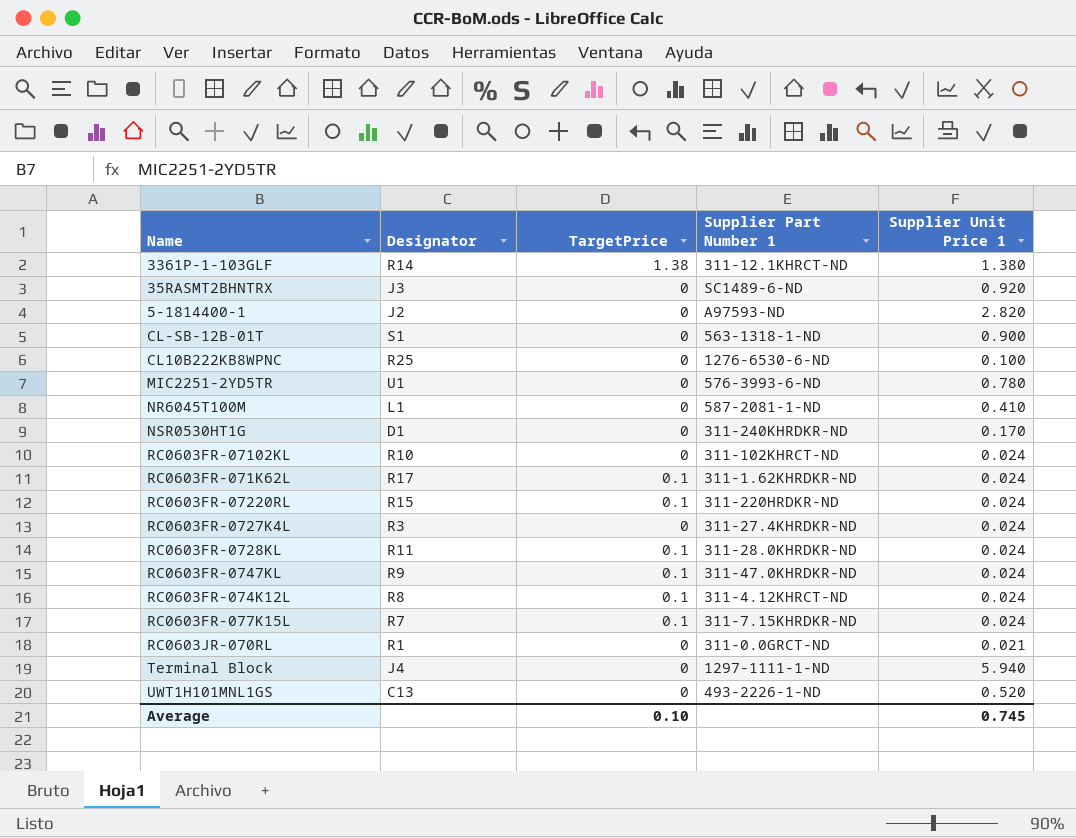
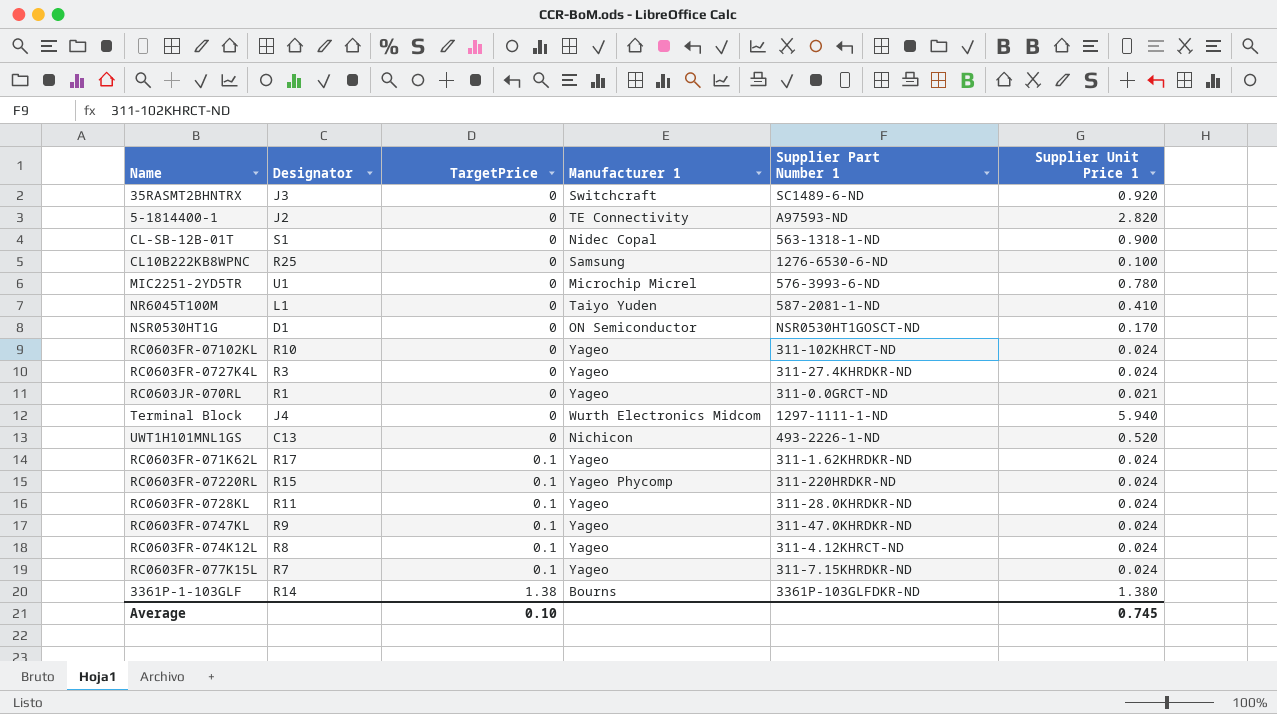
row order: none -> TargetPrice ascending
column Manufacturer 1 | position: none -> 4
NSR0530HT1G | Supplier Part Number 1: 311-240KHRDKR-ND -> NSR0530HT1GOSCT-ND
3361P-1-103GLF | Supplier Part Number 1: 311-12.1KHRCT-ND -> 3361P-103GLFDKR-ND

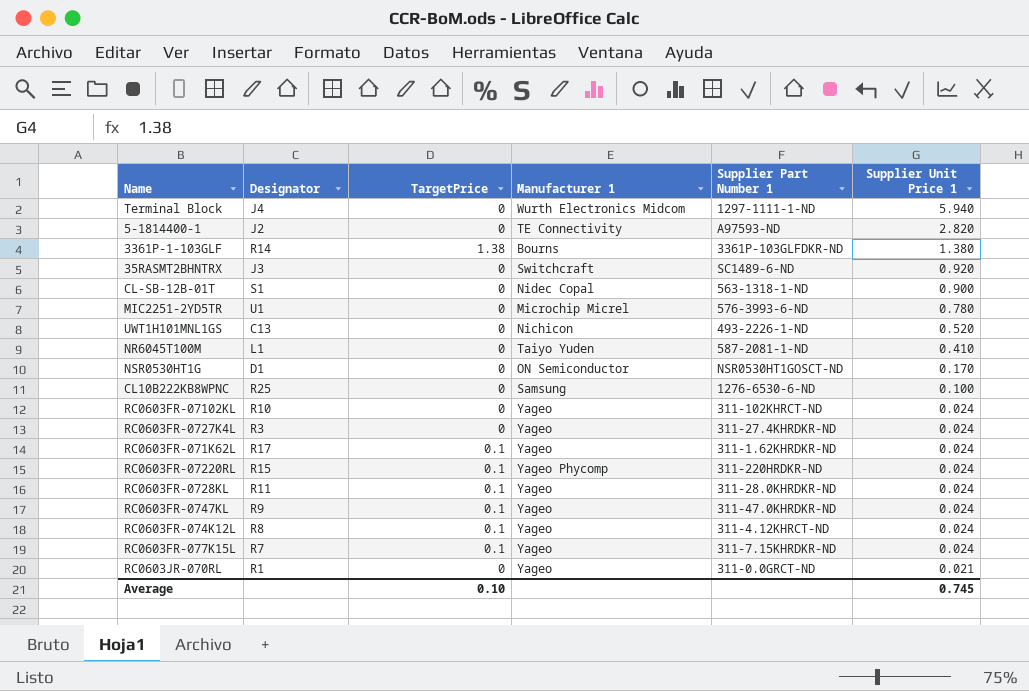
row order: TargetPrice ascending -> Supplier Unit Price 1 descending

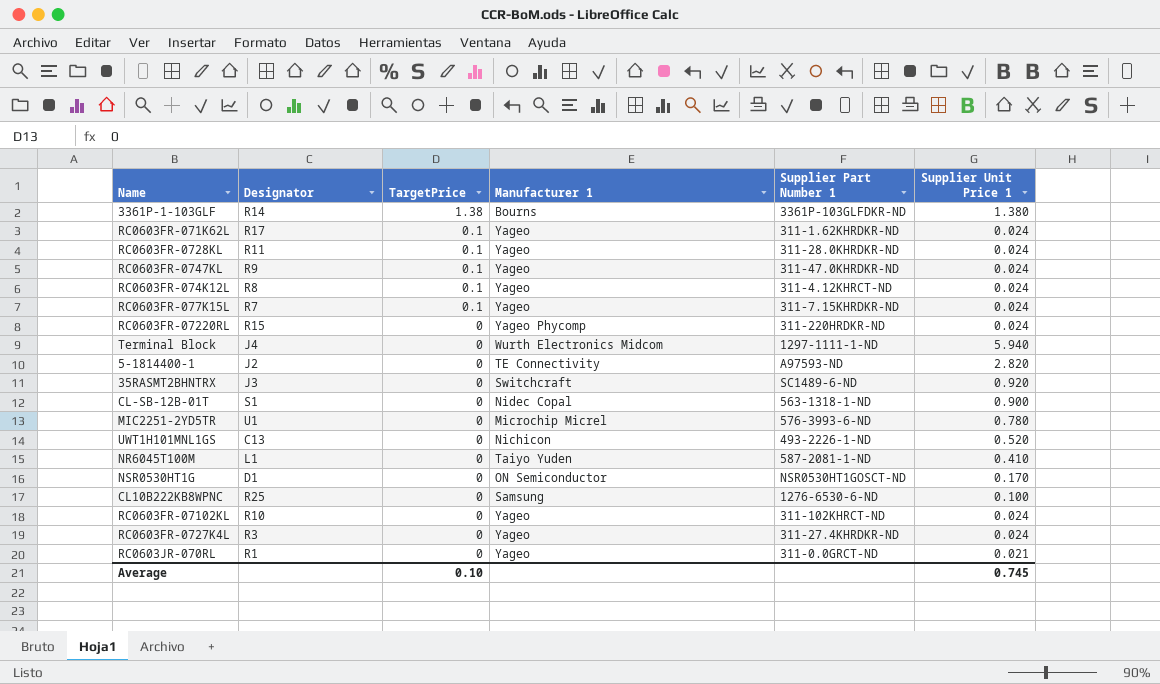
row order: Supplier Unit Price 1 descending -> TargetPrice descending
RC0603FR-07220RL | TargetPrice: 0.1 -> 0

